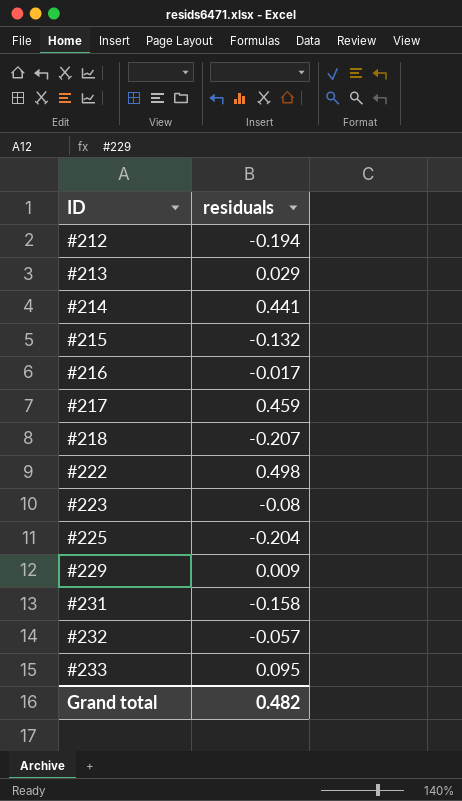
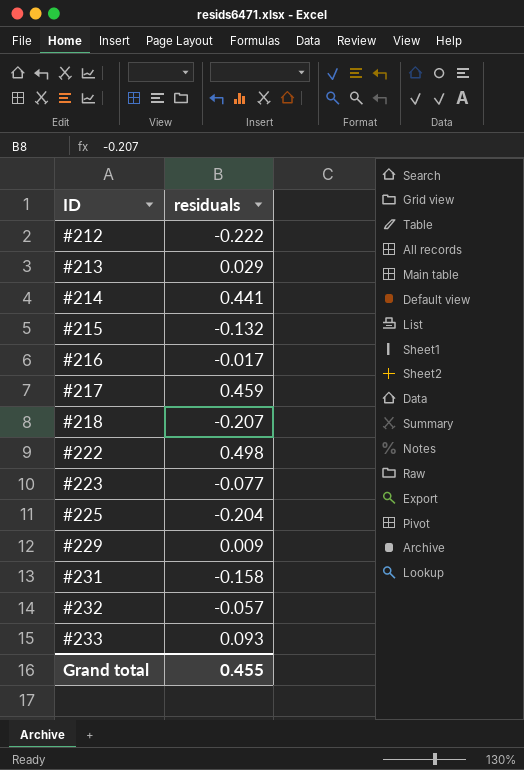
#212 | residuals: -0.194 -> -0.222
#223 | residuals: -0.08 -> -0.077
#233 | residuals: 0.095 -> 0.093
Grand total | residuals: 0.482 -> 0.455

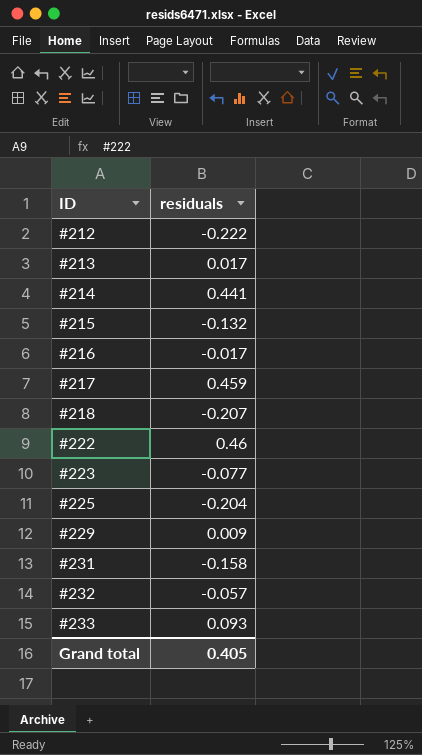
#213 | residuals: 0.029 -> 0.017
#222 | residuals: 0.498 -> 0.46
Grand total | residuals: 0.455 -> 0.405

